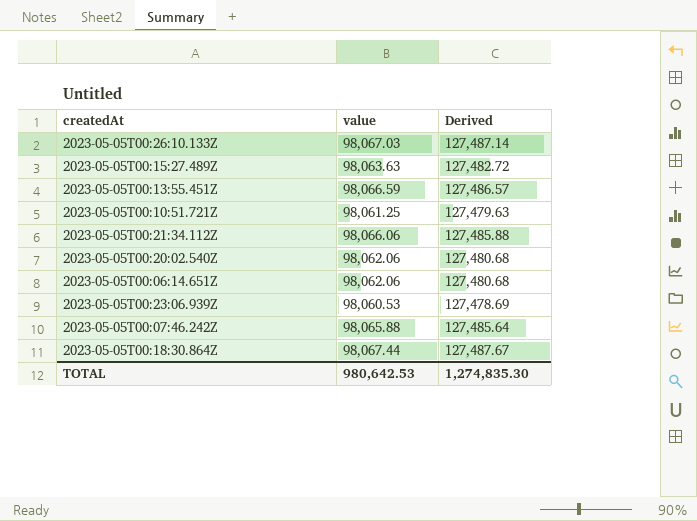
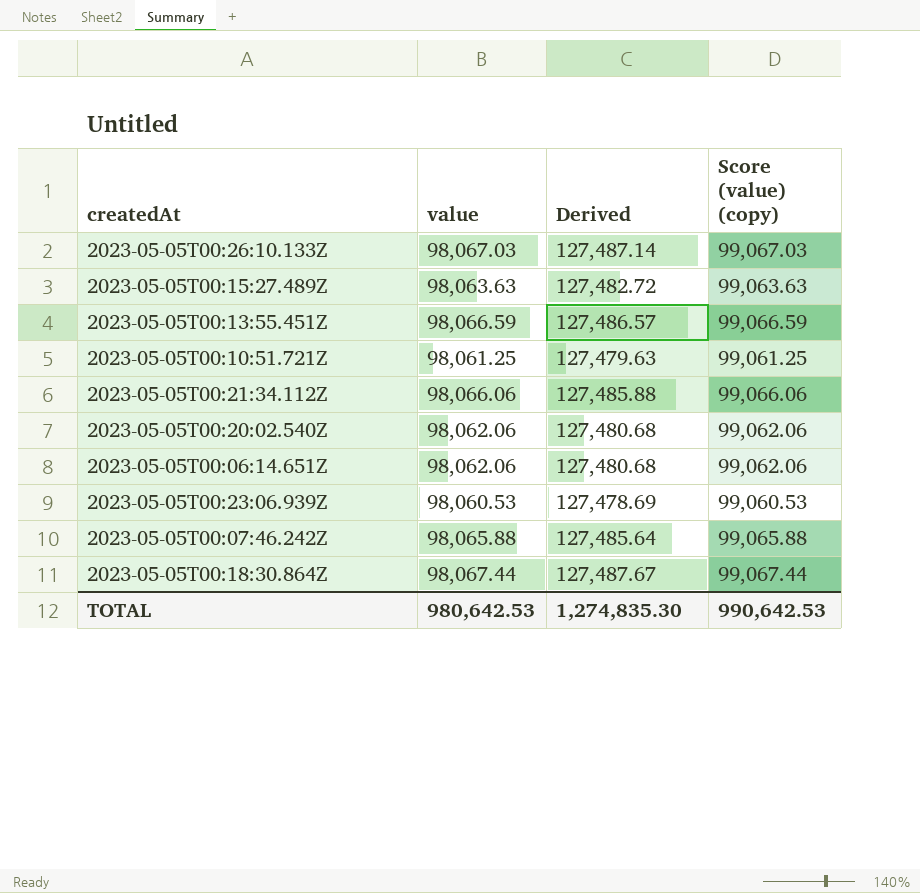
column Score (value) (copy) | formula: none -> [value] + 1000

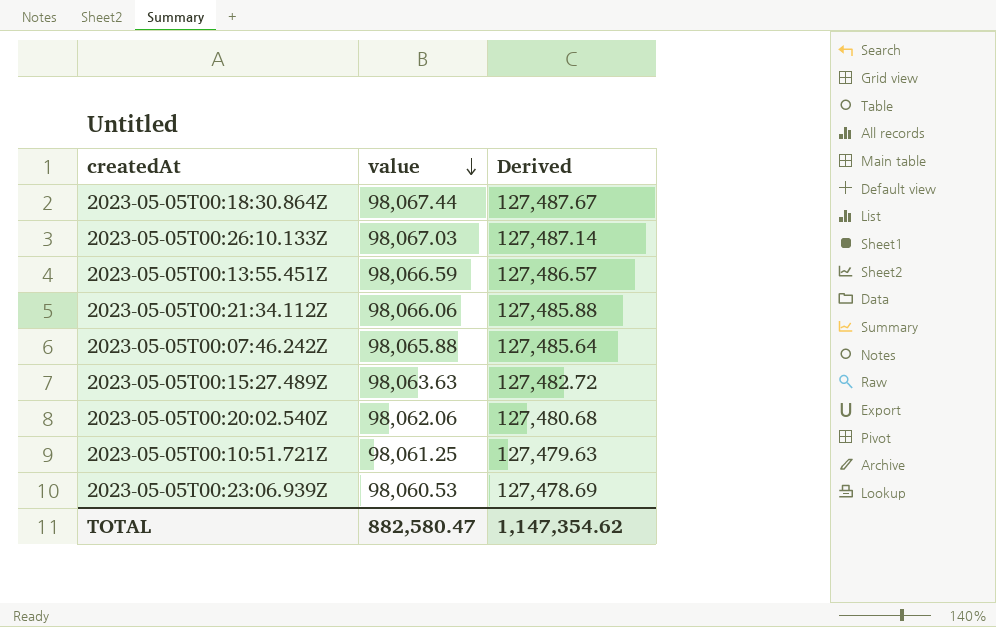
row order: none -> value descending
column Score (value) (copy) | formula: [value] + 1000 -> none
row 2023-05-05T00:06:14.651Z: 98,062.06 | 127,480.68 | 99,062.06 -> none
TOTAL | value: 980,642.53 -> 882,580.47
TOTAL | Derived: 1,274,835.30 -> 1,147,354.62

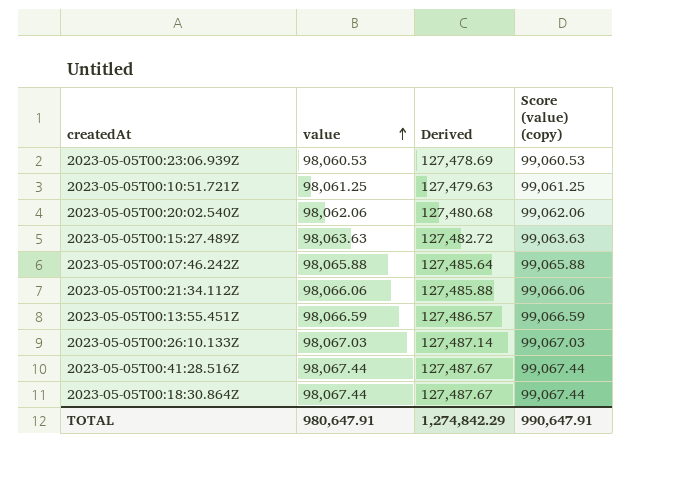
row order: value descending -> value ascending
column Score (value) (copy) | formula: none -> [value] + 1000
row 2023-05-05T00:41:28.516Z: none -> 98,067.44 | 127,487.67 | 99,067.44
TOTAL | value: 882,580.47 -> 980,647.91
TOTAL | Derived: 1,147,354.62 -> 1,274,842.29

